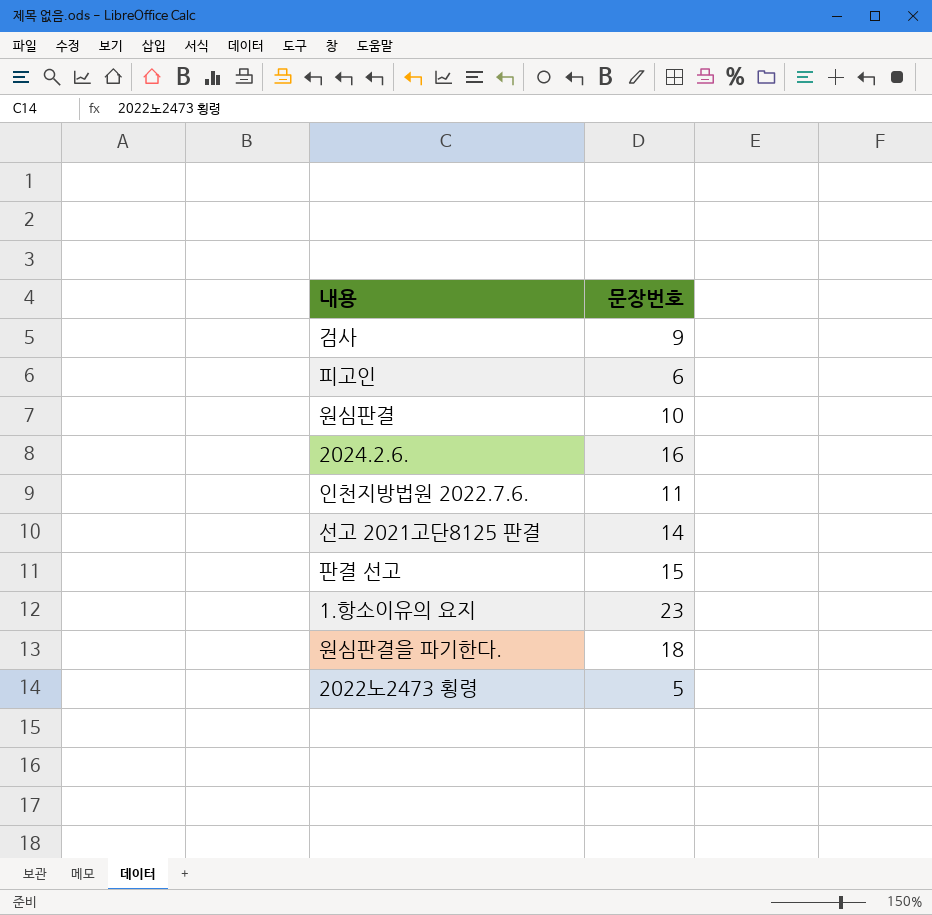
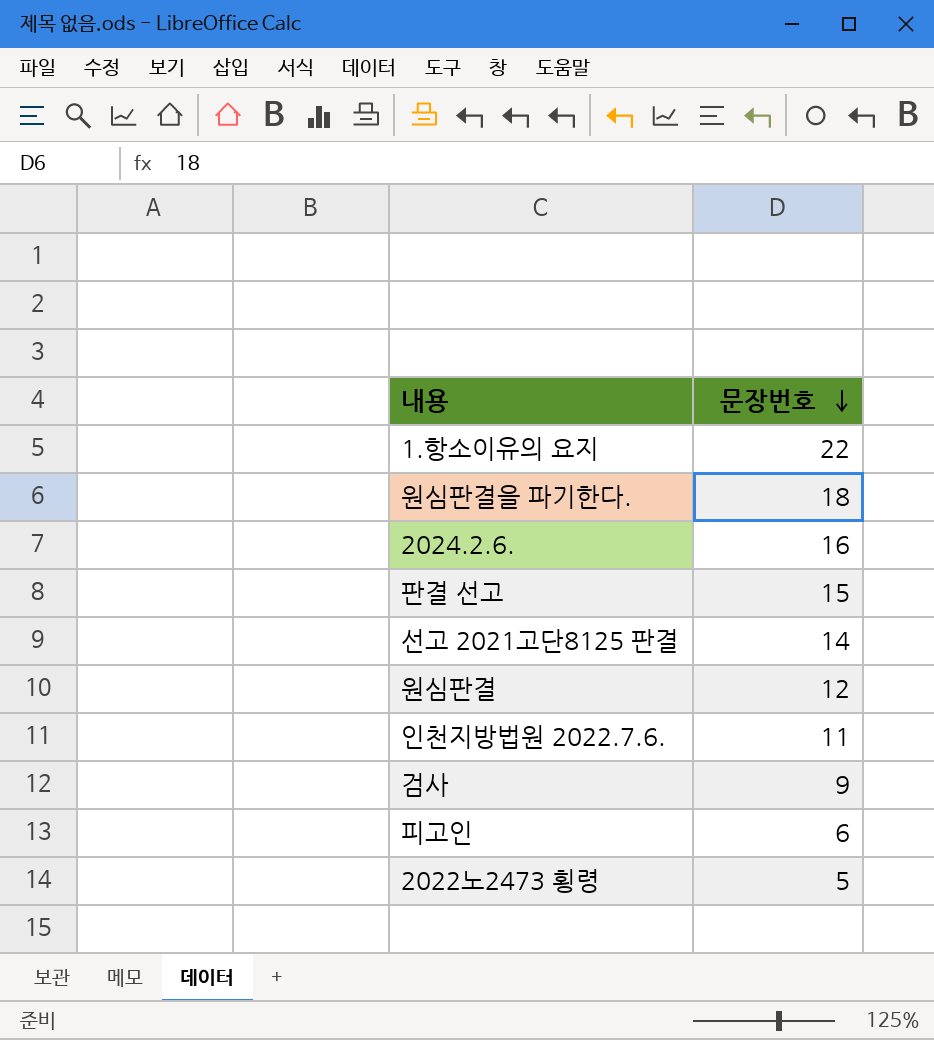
row order: none -> 문장번호 descending
1.항소이유의 요지 | 문장번호: 23 -> 22
원심판결 | 문장번호: 10 -> 12

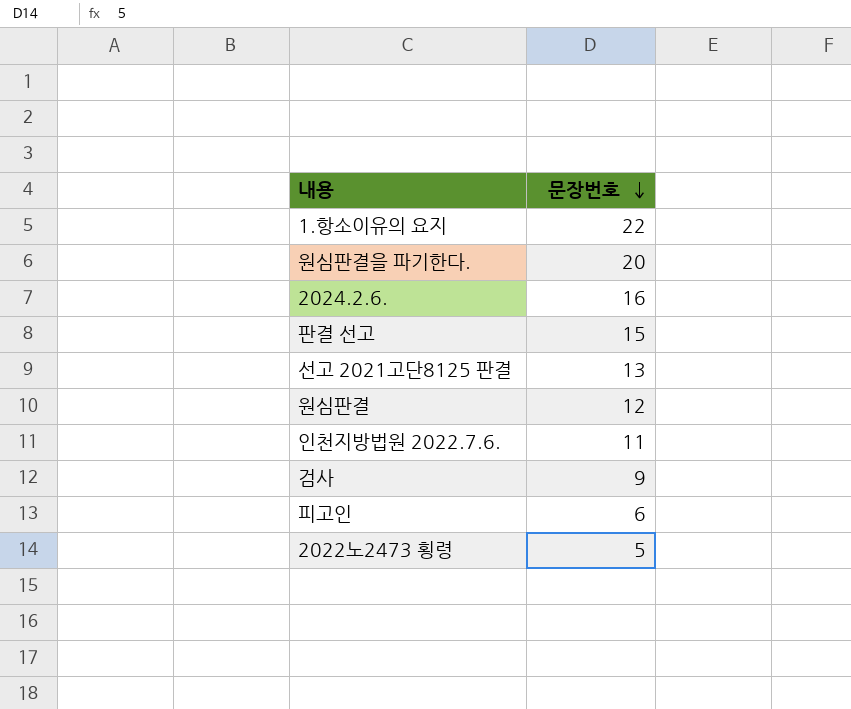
원심판결을 파기한다. | 문장번호: 18 -> 20
선고 2021고단8125 판결 | 문장번호: 14 -> 13

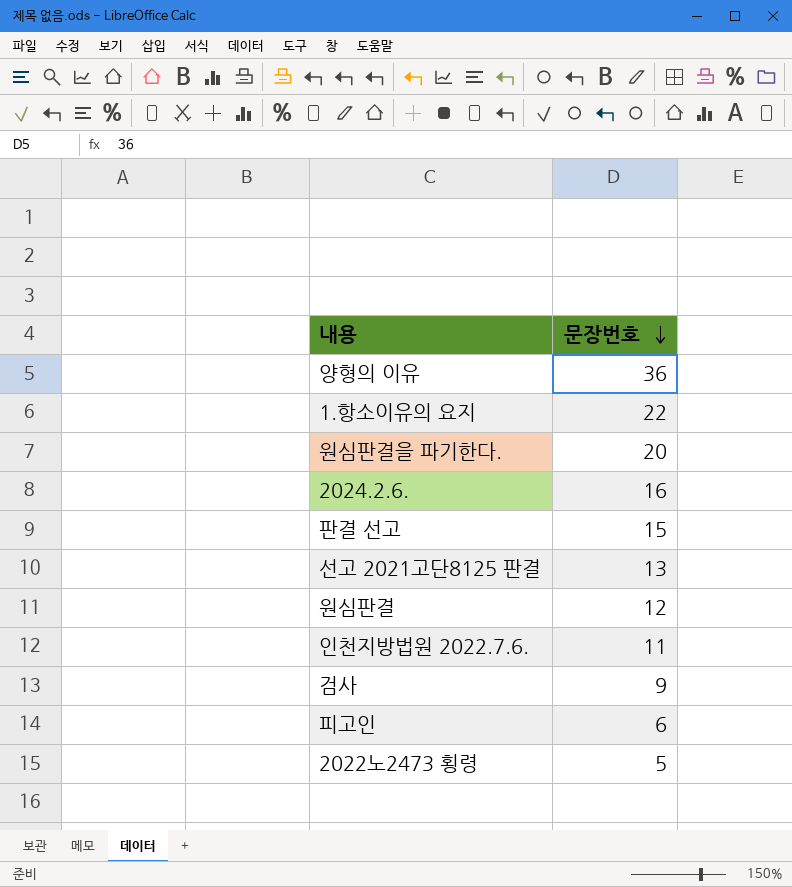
row 양형의 이유: none -> 36

